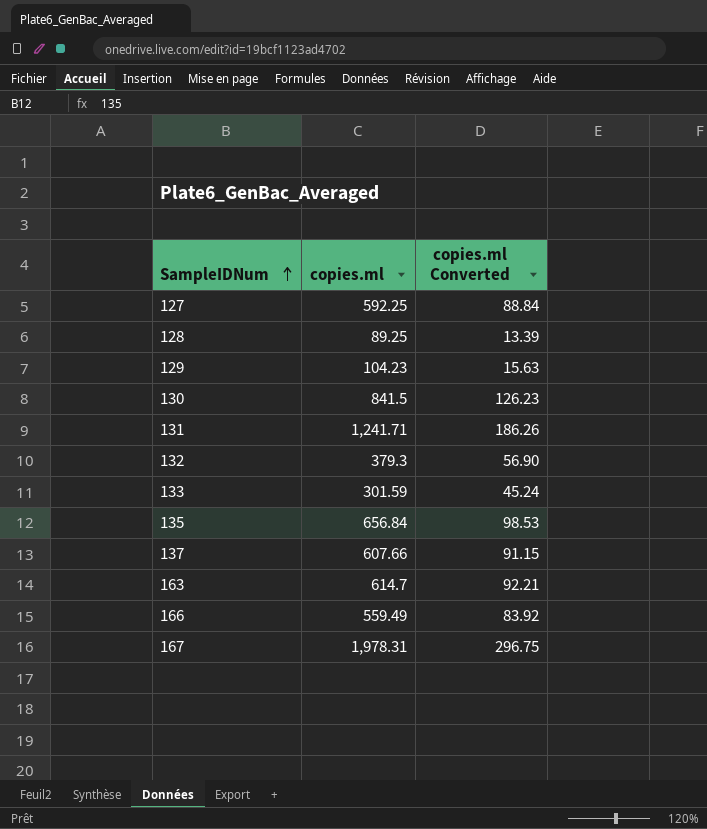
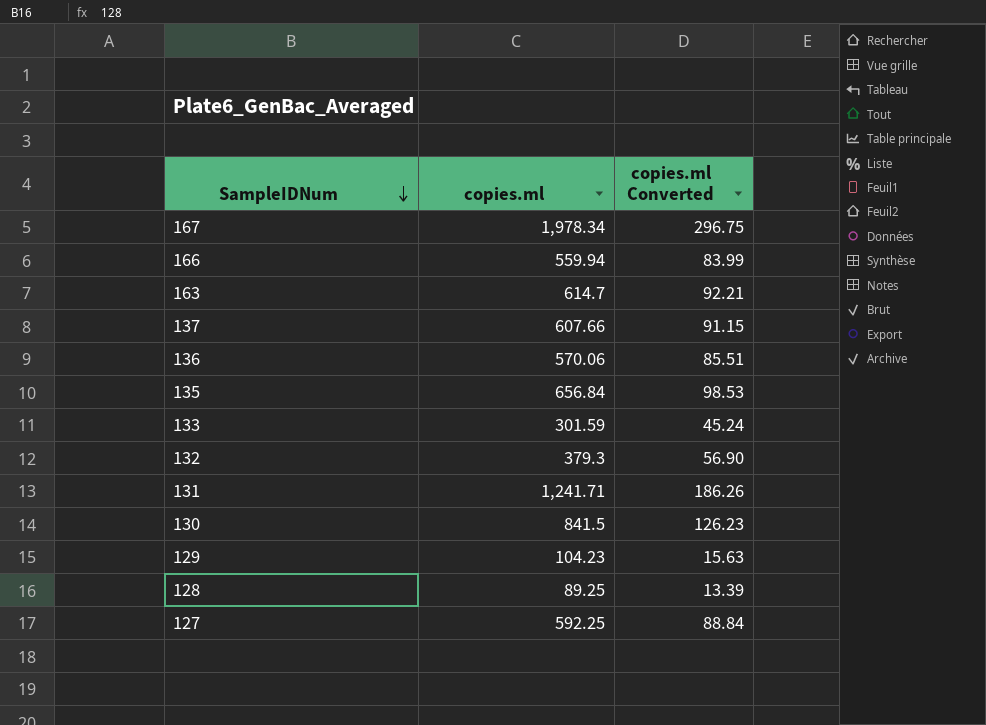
row order: SampleIDNum ascending -> SampleIDNum descending
167 | copies.ml: 1,978.31 -> 1,978.34
166 | copies.ml: 559.49 -> 559.94
166 | copies.ml Converted: 83.92 -> 83.99
row 136: none -> 570.06 | 85.51

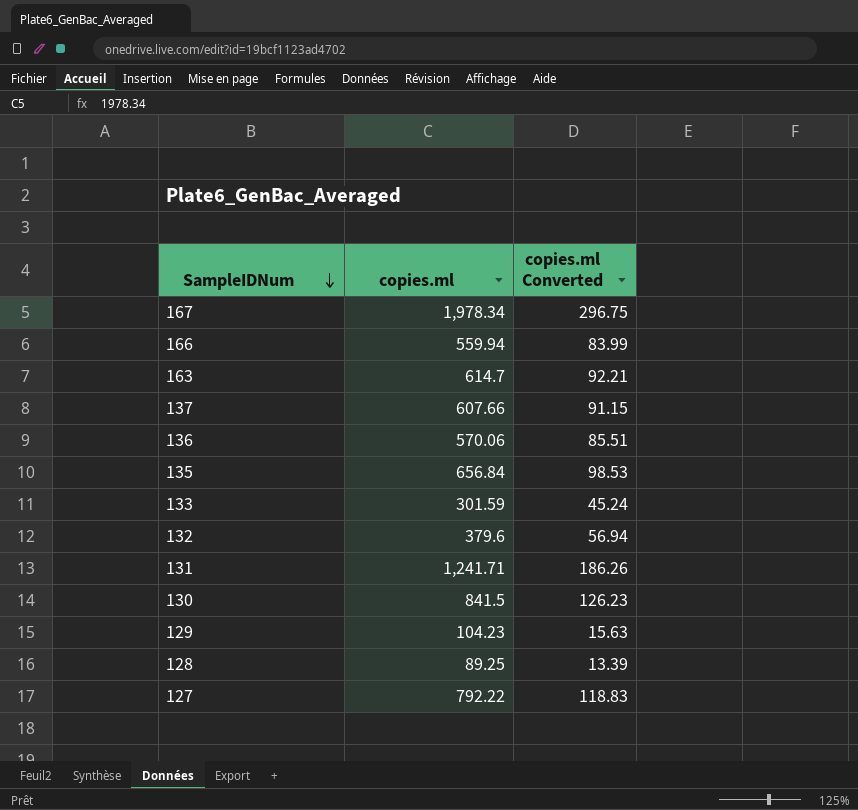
132 | copies.ml: 379.3 -> 379.6
132 | copies.ml Converted: 56.90 -> 56.94
127 | copies.ml: 592.25 -> 792.22
127 | copies.ml Converted: 88.84 -> 118.83

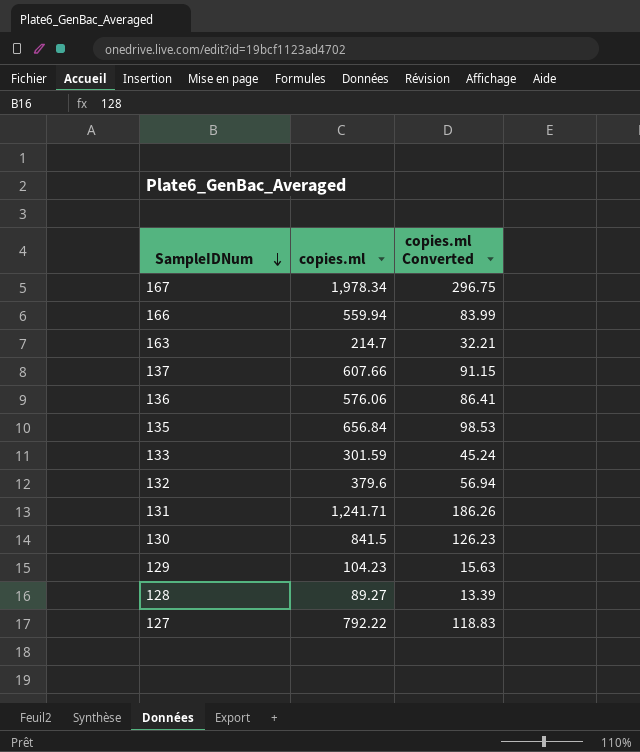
163 | copies.ml: 614.7 -> 214.7
163 | copies.ml Converted: 92.21 -> 32.21
136 | copies.ml: 570.06 -> 576.06
136 | copies.ml Converted: 85.51 -> 86.41
128 | copies.ml: 89.25 -> 89.27

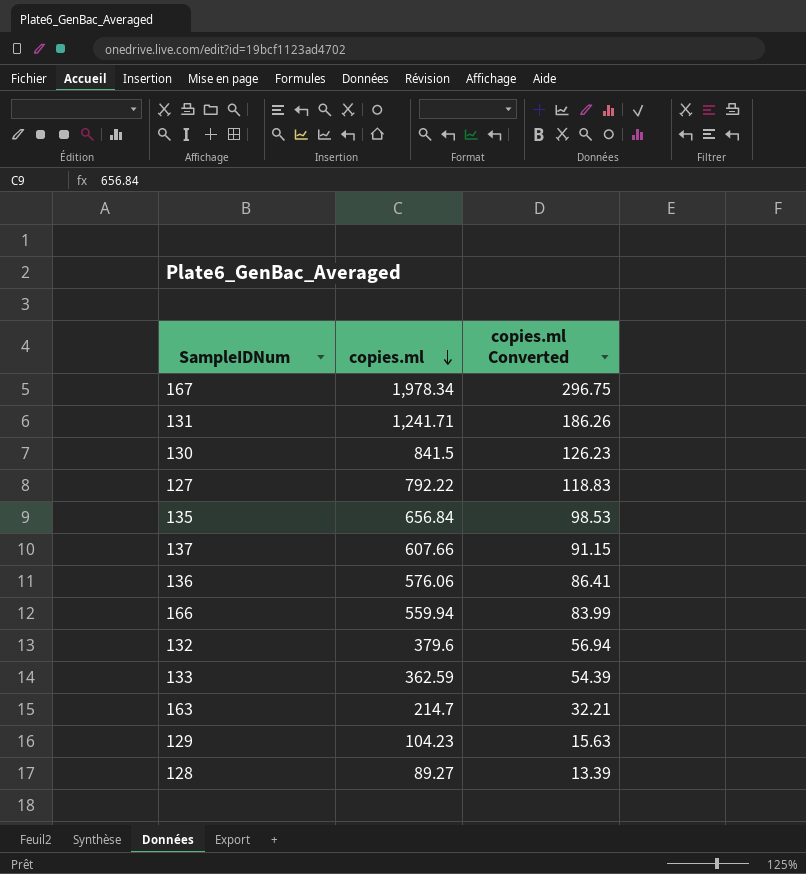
row order: SampleIDNum descending -> copies.ml descending
133 | copies.ml: 301.59 -> 362.59
133 | copies.ml Converted: 45.24 -> 54.39

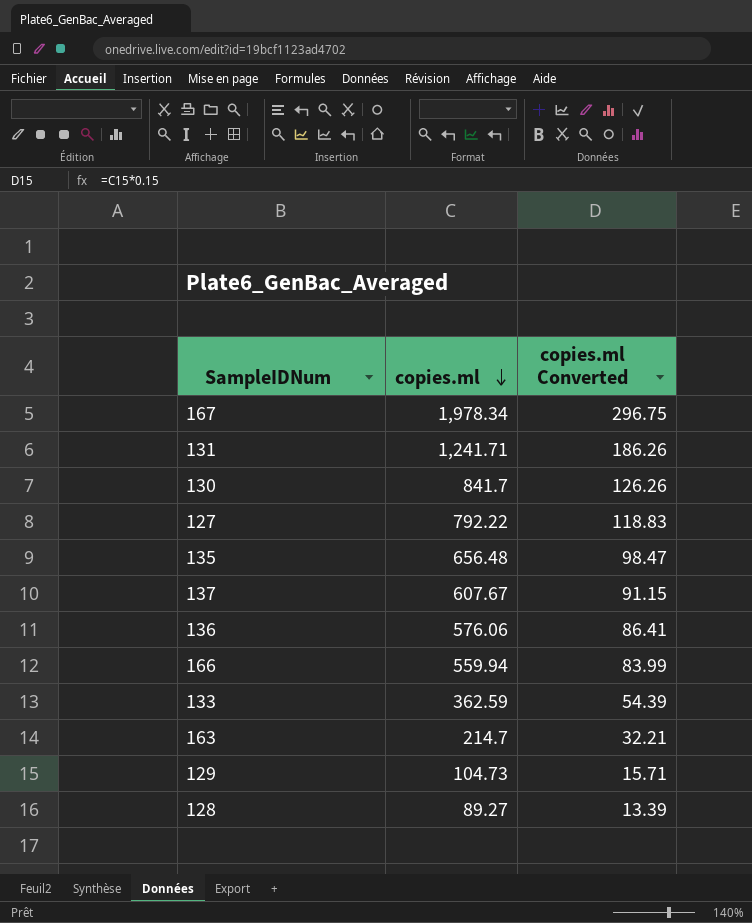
row 132: 379.6 | 56.94 -> none
130 | copies.ml: 841.5 -> 841.7
130 | copies.ml Converted: 126.23 -> 126.26
135 | copies.ml: 656.84 -> 656.48
135 | copies.ml Converted: 98.53 -> 98.47
137 | copies.ml: 607.66 -> 607.67
129 | copies.ml: 104.23 -> 104.73
129 | copies.ml Converted: 15.63 -> 15.71

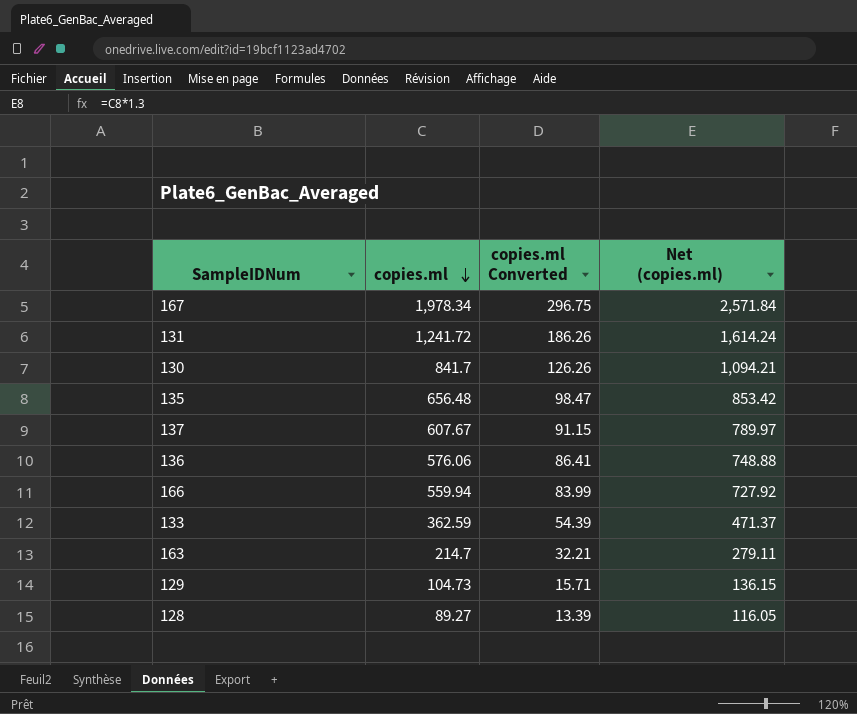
column Net (copies.ml) | formula: none -> [copies.ml] * 1.3
row 127: 792.22 | 118.83 -> none
131 | copies.ml: 1,241.71 -> 1,241.72

